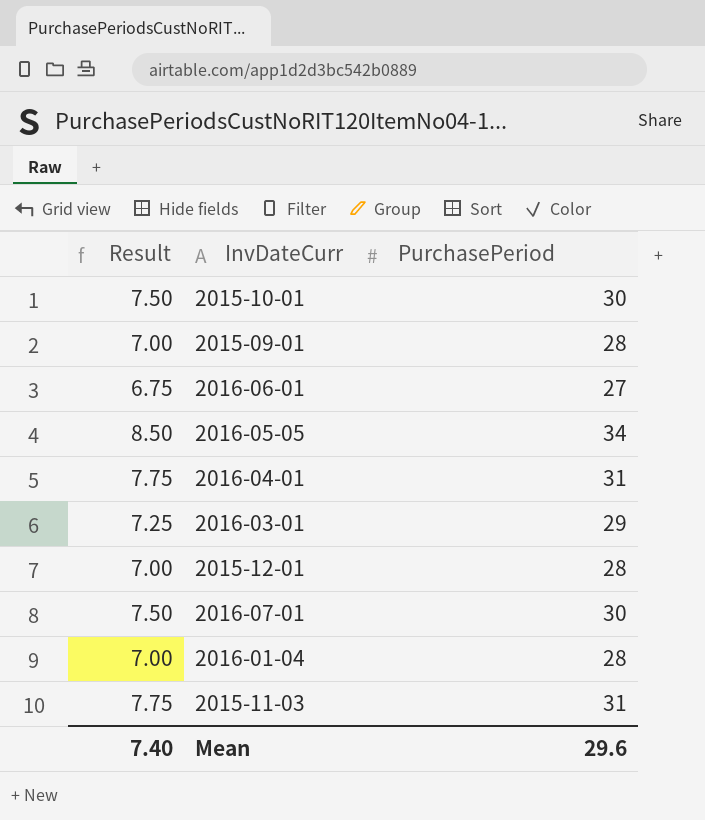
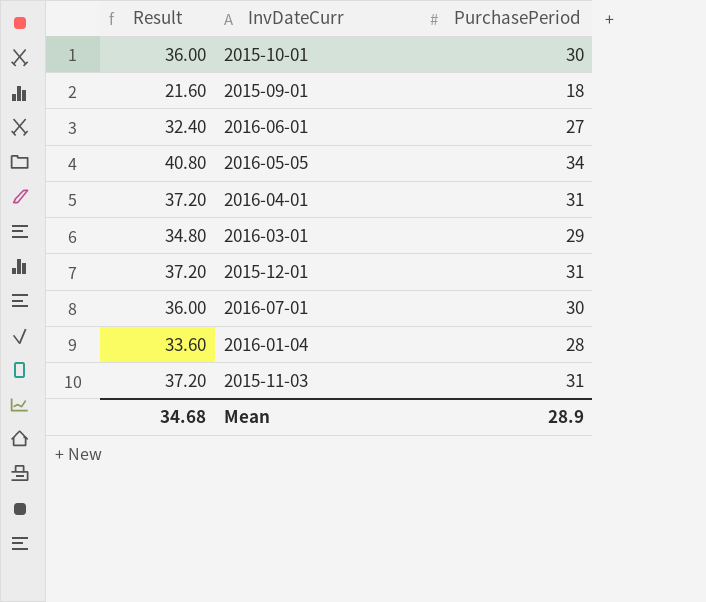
column Result | formula: [PurchasePeriod] * 0.25 -> [PurchasePeriod] * 1.2
2015-09-01 | PurchasePeriod: 28 -> 18
2015-12-01 | PurchasePeriod: 28 -> 31
Mean | Result: 7.40 -> 34.68
Mean | PurchasePeriod: 29.6 -> 28.9

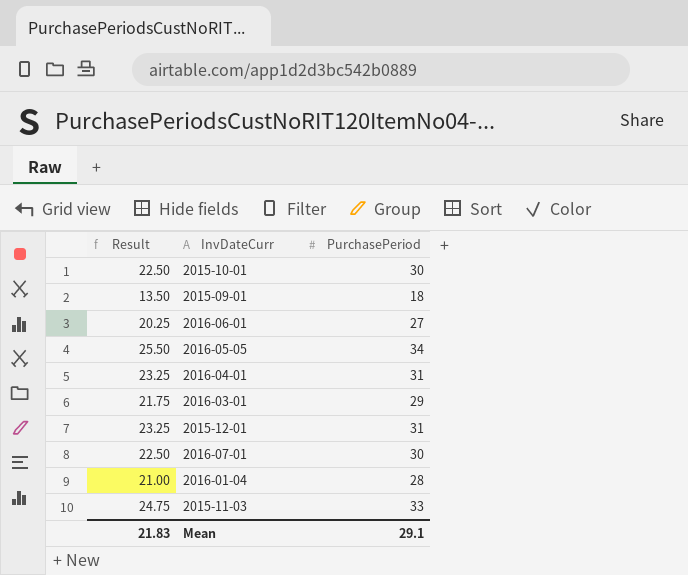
column Result | formula: [PurchasePeriod] * 1.2 -> [PurchasePeriod] * 0.75
2015-11-03 | PurchasePeriod: 31 -> 33
Mean | Result: 34.68 -> 21.83
Mean | PurchasePeriod: 28.9 -> 29.1

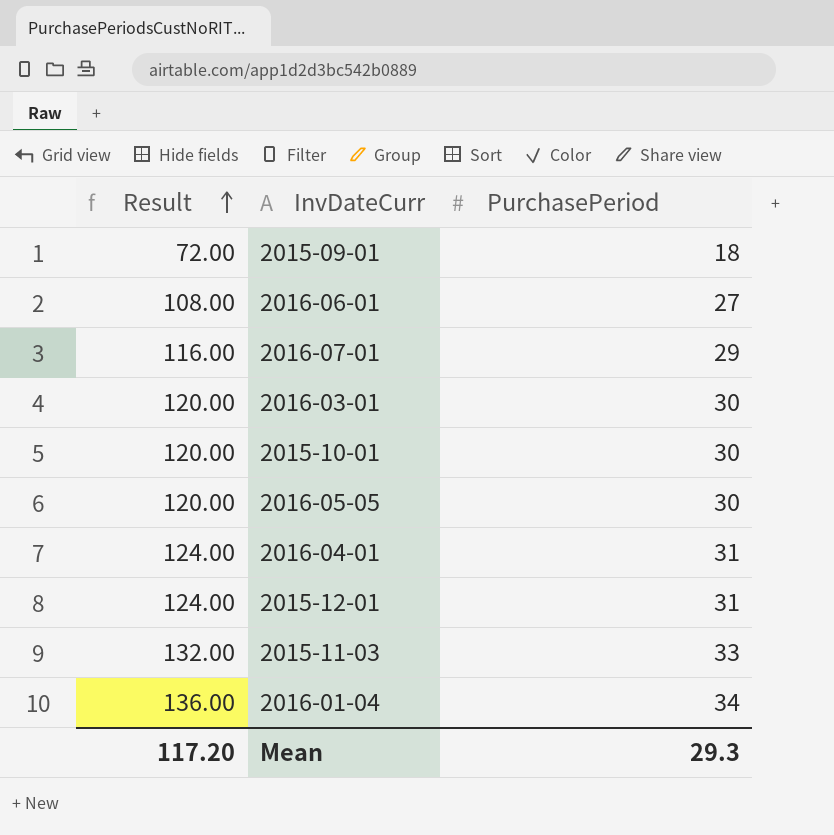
row order: none -> Result ascending
column Result | formula: [PurchasePeriod] * 0.75 -> [PurchasePeriod] * 4
2016-07-01 | PurchasePeriod: 30 -> 29
2016-03-01 | PurchasePeriod: 29 -> 30
2016-05-05 | PurchasePeriod: 34 -> 30
2016-01-04 | PurchasePeriod: 28 -> 34
Mean | Result: 21.83 -> 117.20
Mean | PurchasePeriod: 29.1 -> 29.3

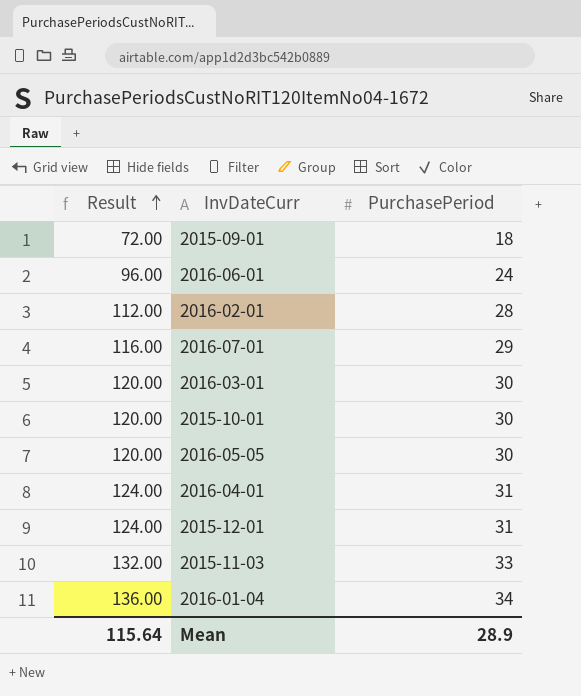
2016-06-01 | Result: 108.00 -> 96.00
2016-06-01 | PurchasePeriod: 27 -> 24
row 2016-02-01: none -> 112.00 | 28
Mean | Result: 117.20 -> 115.64
Mean | PurchasePeriod: 29.3 -> 28.9

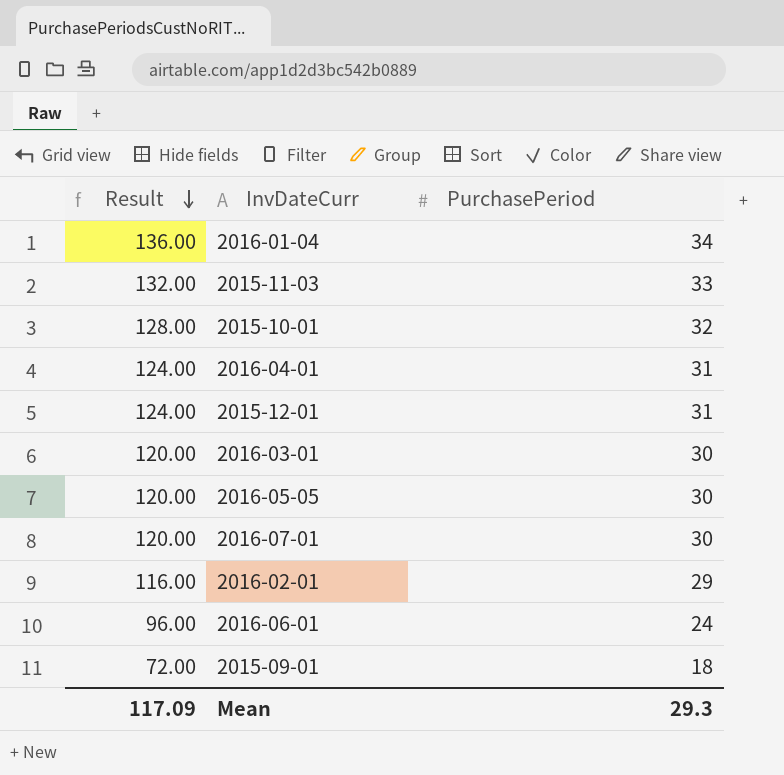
row order: Result ascending -> Result descending
2015-10-01 | Result: 120.00 -> 128.00
2015-10-01 | PurchasePeriod: 30 -> 32
2016-07-01 | Result: 116.00 -> 120.00
2016-07-01 | PurchasePeriod: 29 -> 30
2016-02-01 | Result: 112.00 -> 116.00
2016-02-01 | PurchasePeriod: 28 -> 29
Mean | Result: 115.64 -> 117.09
Mean | PurchasePeriod: 28.9 -> 29.3

